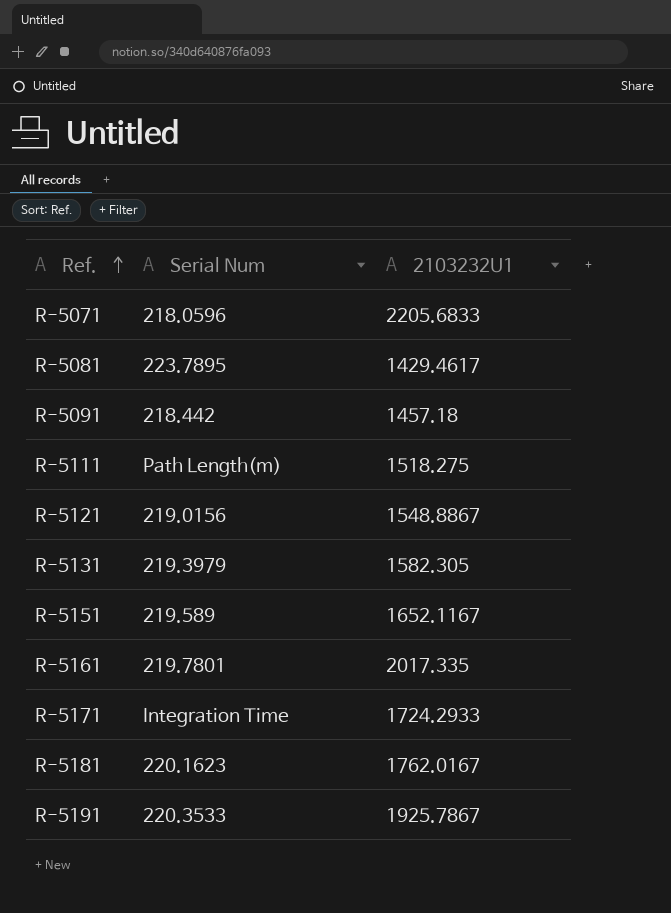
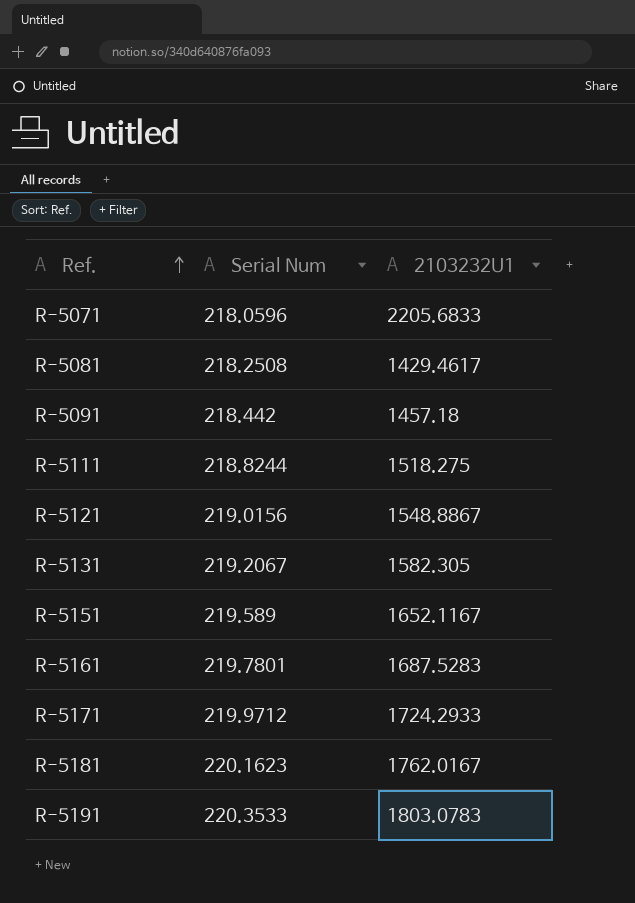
R-5081 | Serial Num: 223.7895 -> 218.2508
R-5111 | Serial Num: Path Length(m) -> 218.8244
R-5131 | Serial Num: 219.3979 -> 219.2067
R-5161 | 2103232U1: 2017.335 -> 1687.5283
R-5171 | Serial Num: Integration Time -> 219.9712
R-5191 | 2103232U1: 1925.7867 -> 1803.0783

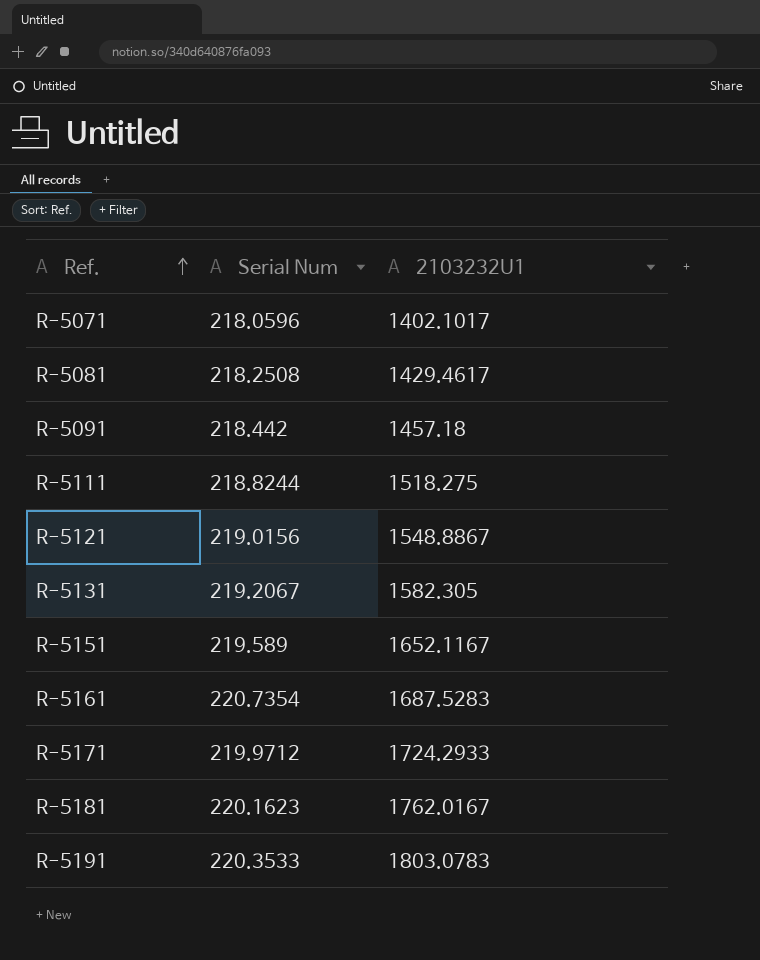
R-5071 | 2103232U1: 2205.6833 -> 1402.1017
R-5161 | Serial Num: 219.7801 -> 220.7354

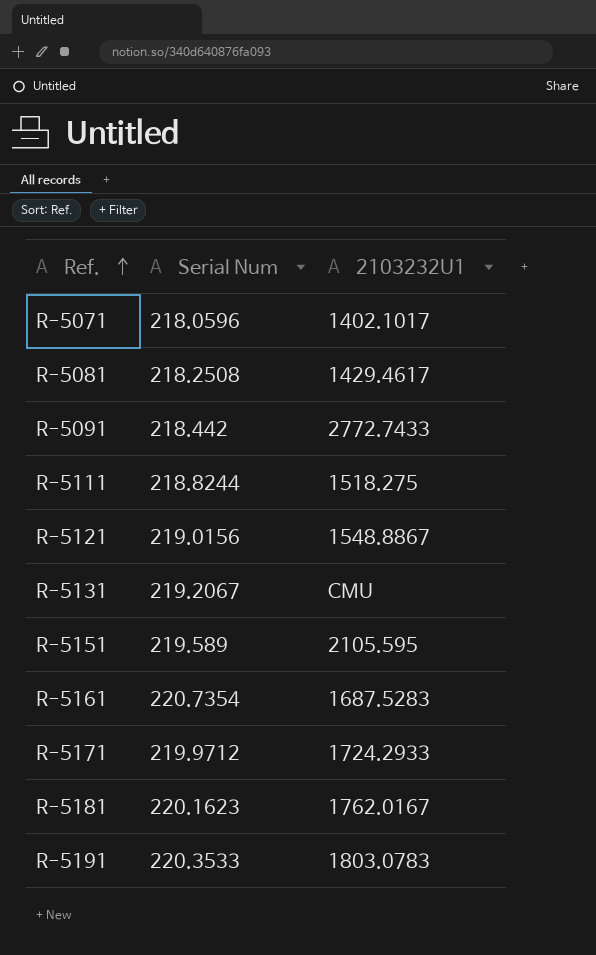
R-5091 | 2103232U1: 1457.18 -> 2772.7433
R-5131 | 2103232U1: 1582.305 -> CMU
R-5151 | 2103232U1: 1652.1167 -> 2105.595

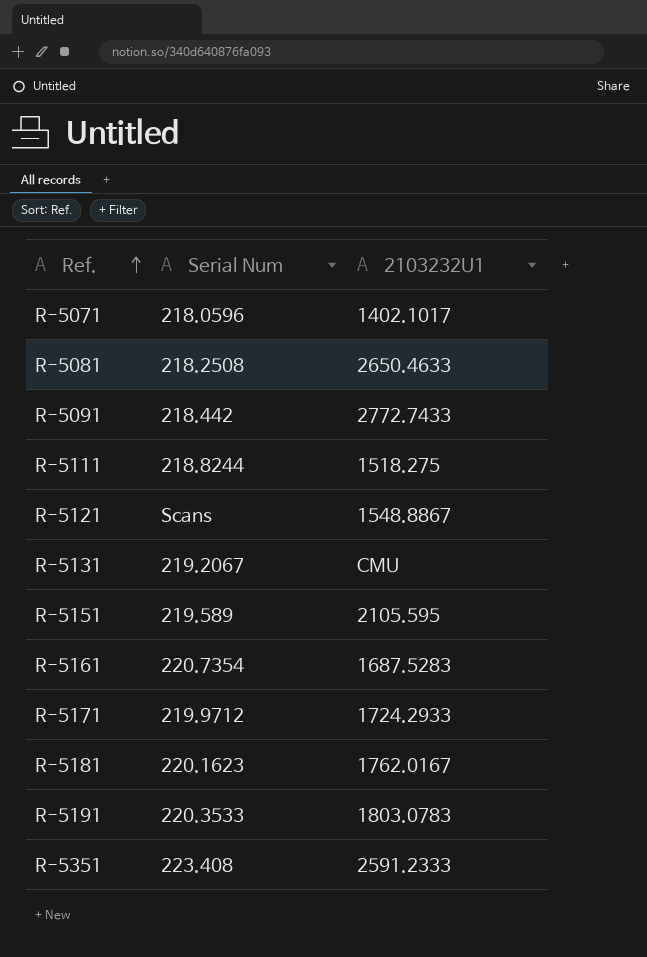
R-5081 | 2103232U1: 1429.4617 -> 2650.4633
R-5121 | Serial Num: 219.0156 -> Scans
row R-5351: none -> 223.408 | 2591.2333

